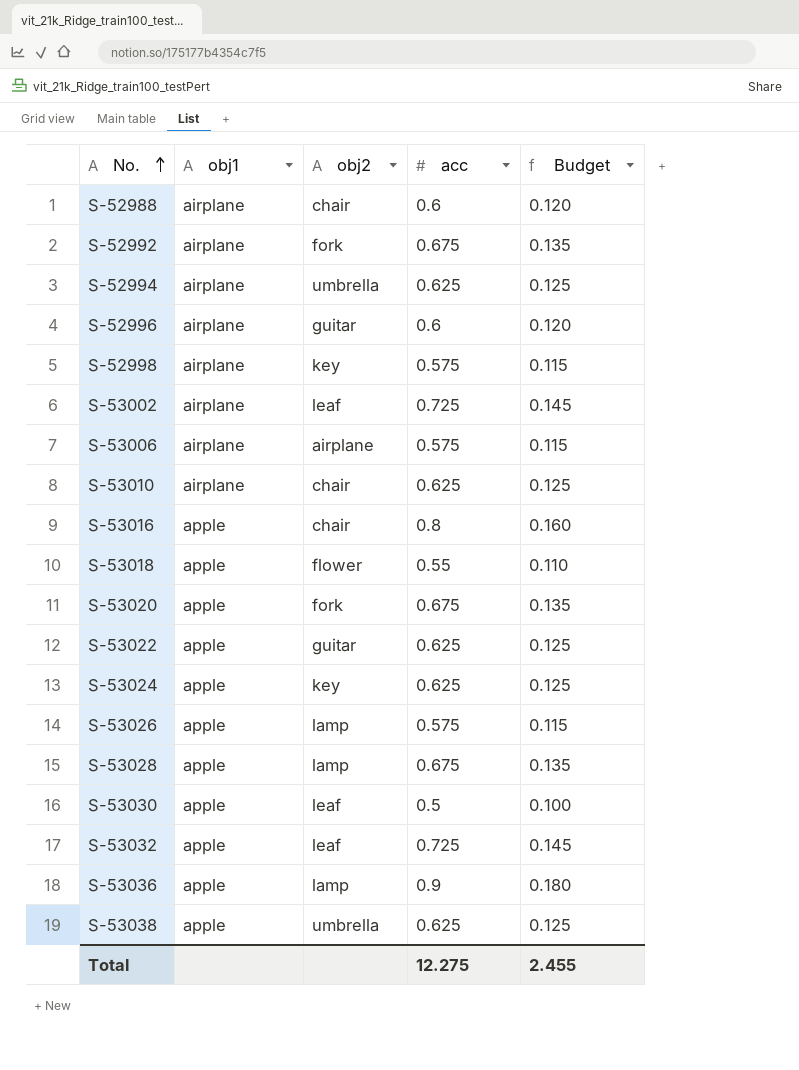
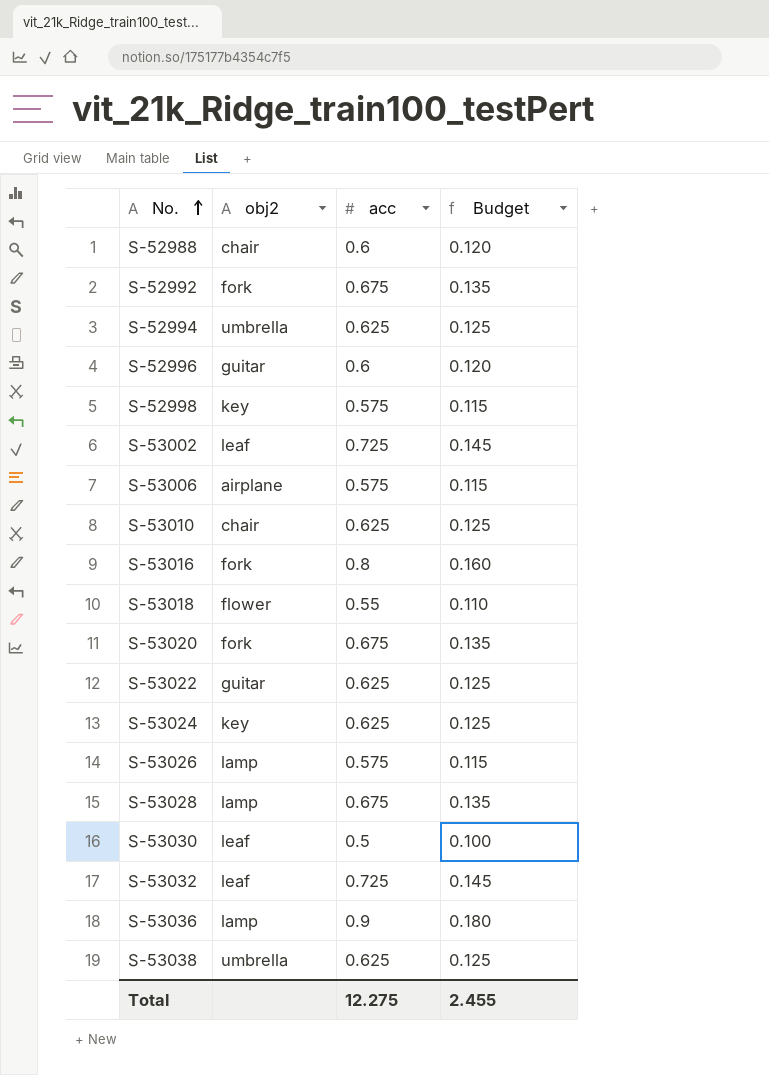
column obj1 | position: 2 -> none
S-53016 | obj2: chair -> fork

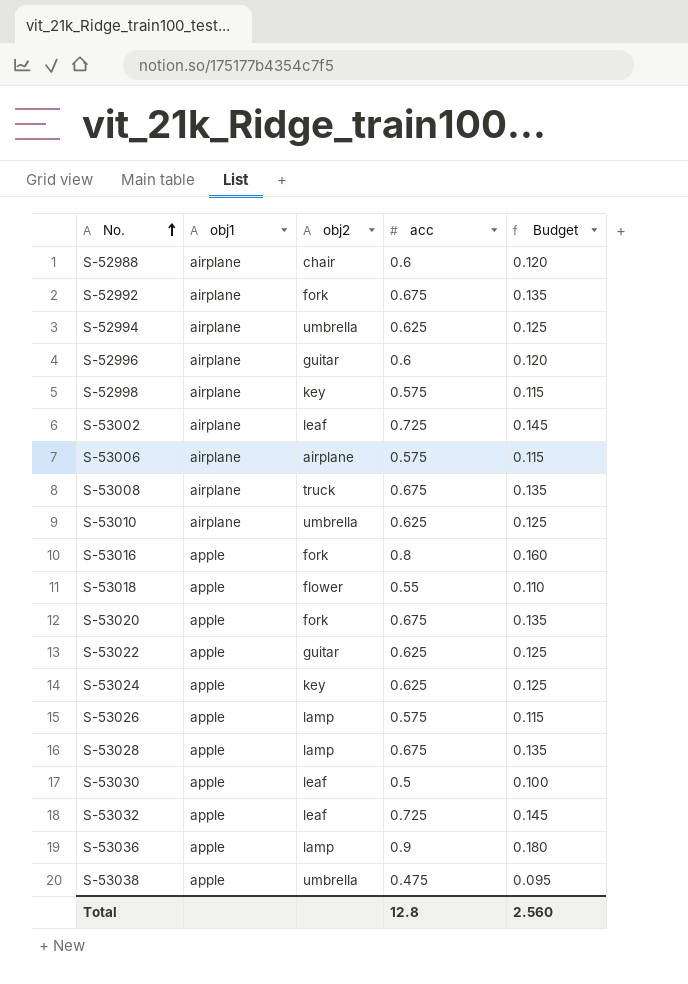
column obj1 | position: none -> 2
row S-53008: none -> airplane | truck | 0.675 | 0.135
S-53010 | obj2: chair -> umbrella
S-53038 | acc: 0.625 -> 0.475
S-53038 | Budget: 0.125 -> 0.095
Total | acc: 12.275 -> 12.8
Total | Budget: 2.455 -> 2.560

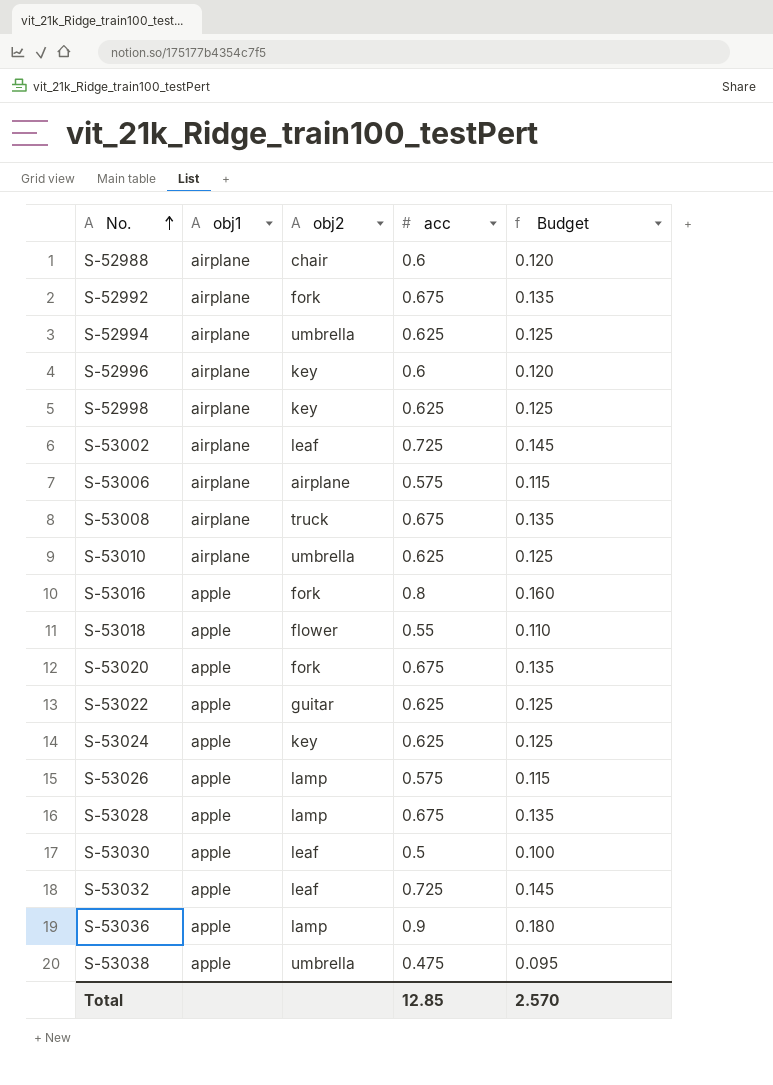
S-52996 | obj2: guitar -> key
S-52998 | acc: 0.575 -> 0.625
S-52998 | Budget: 0.115 -> 0.125
Total | acc: 12.8 -> 12.85
Total | Budget: 2.560 -> 2.570

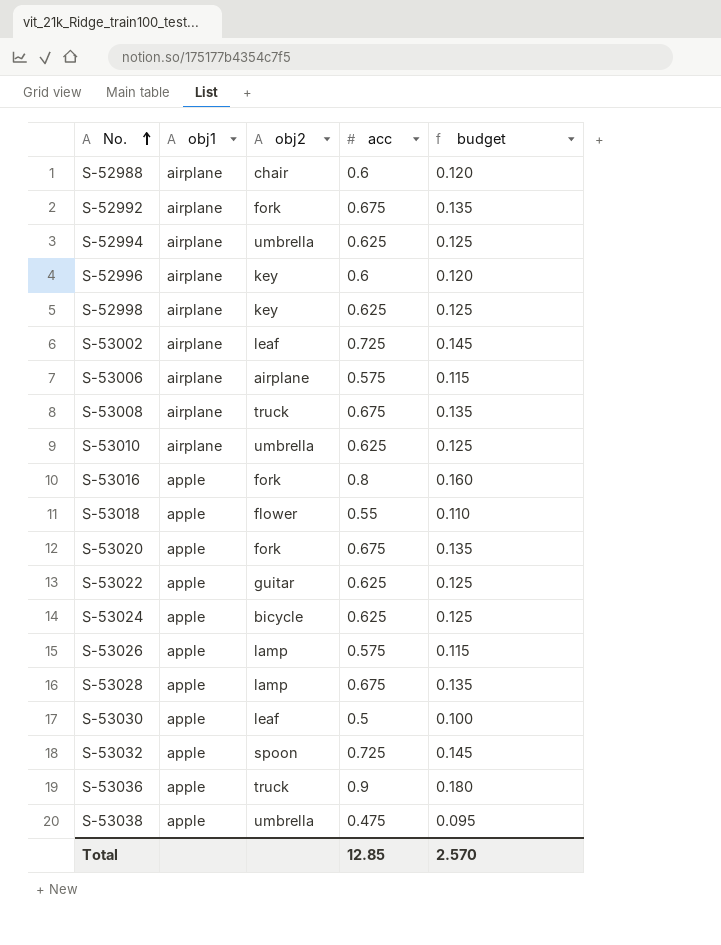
column name: Budget -> budget
S-53024 | obj2: key -> bicycle
S-53032 | obj2: leaf -> spoon
S-53036 | obj2: lamp -> truck

